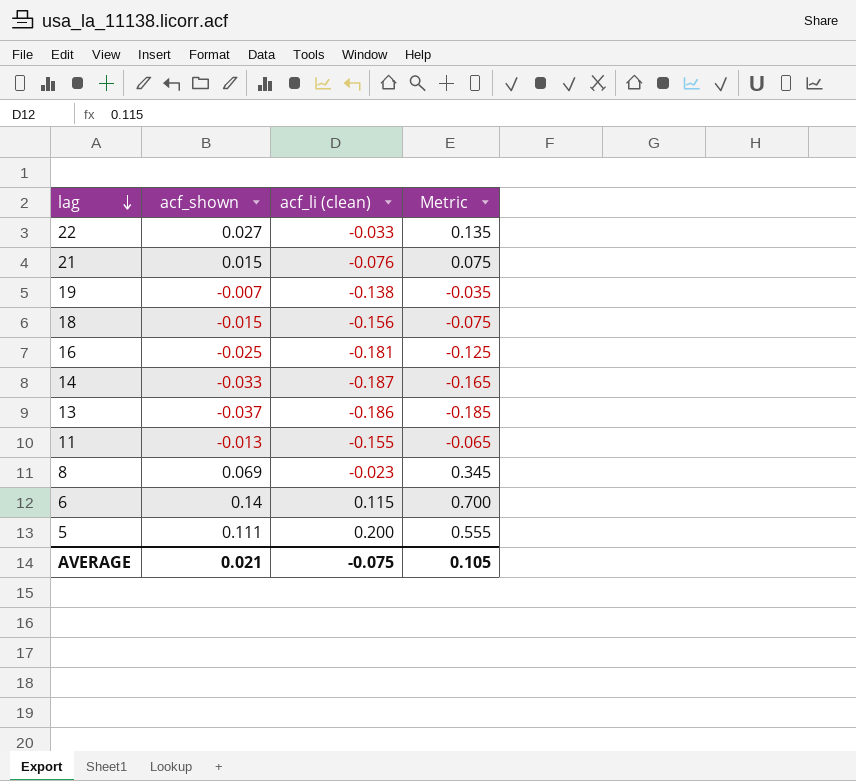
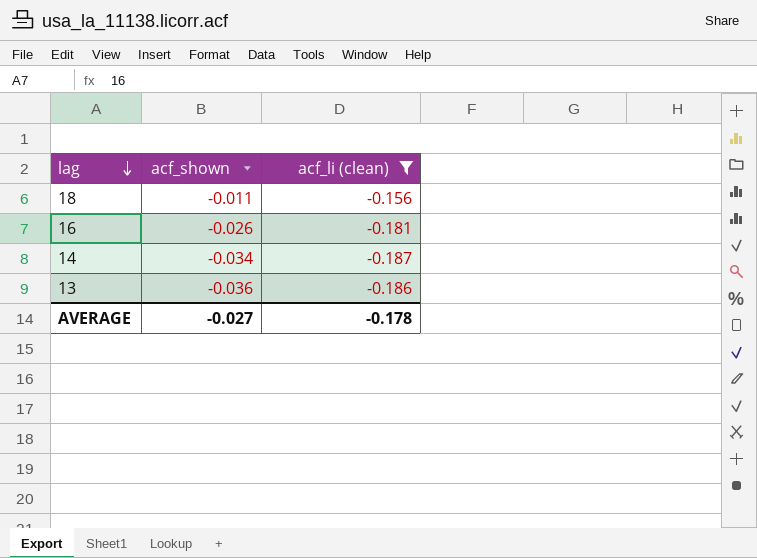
filter: none -> acf_li (clean) <= -0.156
column Metric | formula: [acf_shown] * 5 -> none
18 | acf_shown: -0.015 -> -0.011
16 | acf_shown: -0.025 -> -0.026
14 | acf_shown: -0.033 -> -0.034
13 | acf_shown: -0.037 -> -0.036
AVERAGE | acf_shown: 0.021 -> -0.027
AVERAGE | acf_li (clean): -0.075 -> -0.178

